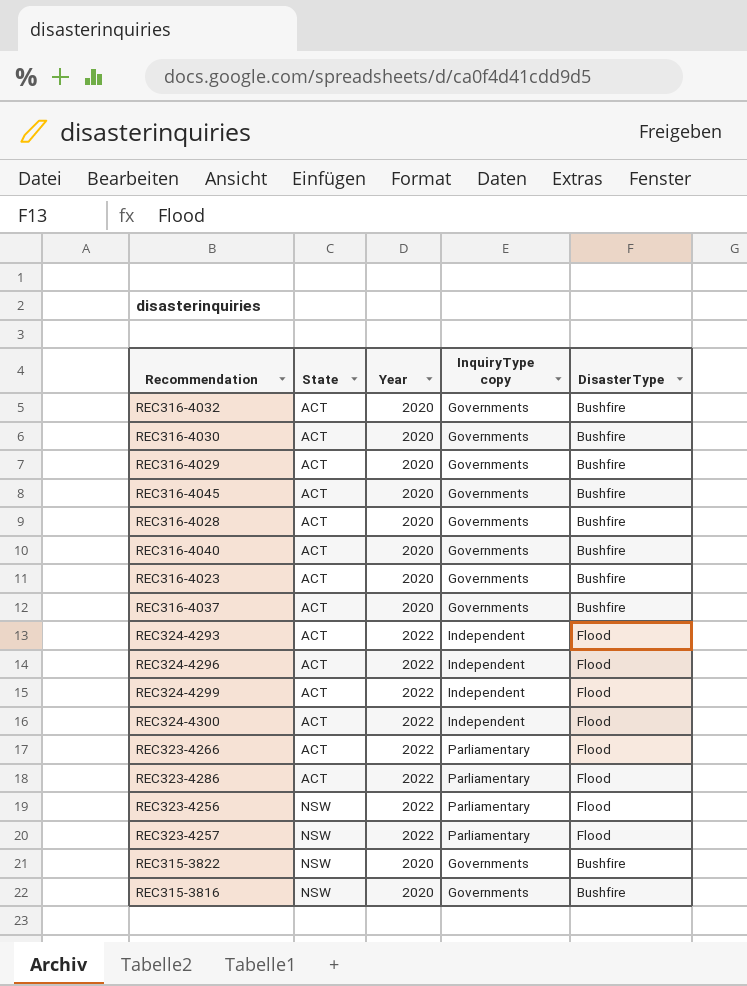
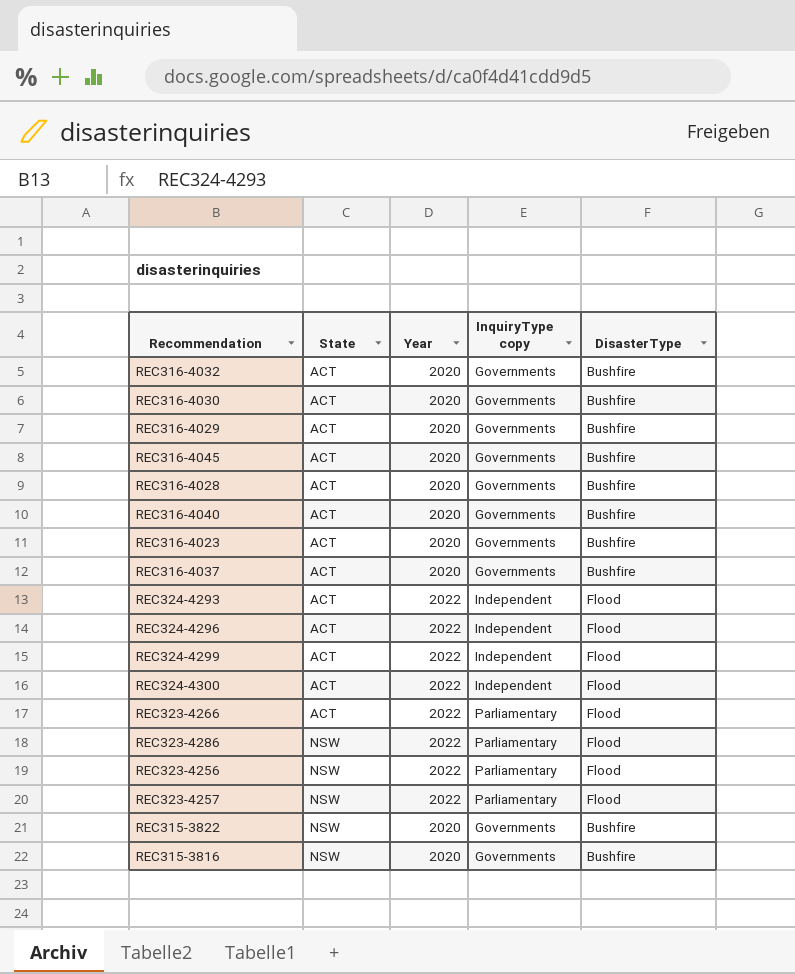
REC323-4286 | State: ACT -> NSW

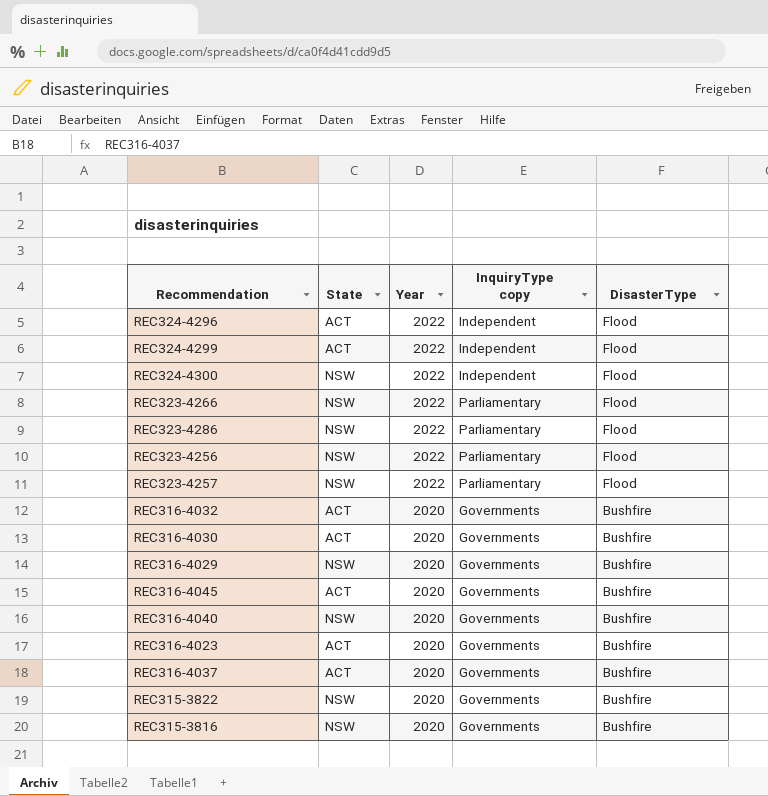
row order: State ascending -> Year descending
row REC316-4028: ACT | 2020 | Governments | Bushfire -> none
row REC324-4293: ACT | 2022 | Independent | Flood -> none
REC324-4300 | State: ACT -> NSW
REC323-4266 | State: ACT -> NSW
REC316-4029 | State: ACT -> NSW
REC316-4040 | State: ACT -> NSW

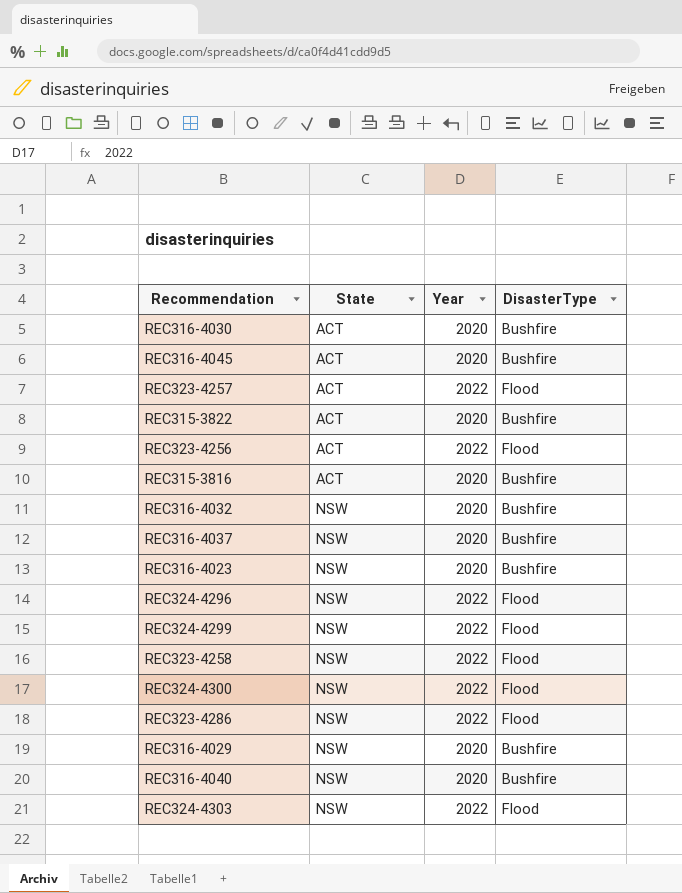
row order: Year descending -> State ascending
column InquiryType copy | position: 4 -> none
row REC323-4266: NSW | 2022 | Parliamentary | Flood -> none
REC323-4257 | State: NSW -> ACT
REC315-3822 | State: NSW -> ACT
REC323-4256 | State: NSW -> ACT
REC315-3816 | State: NSW -> ACT
REC316-4032 | State: ACT -> NSW
REC316-4037 | State: ACT -> NSW
REC316-4023 | State: ACT -> NSW
REC324-4296 | State: ACT -> NSW
REC324-4299 | State: ACT -> NSW
row REC323-4258: none -> NSW | 2022 | Flood
row REC324-4303: none -> NSW | 2022 | Flood

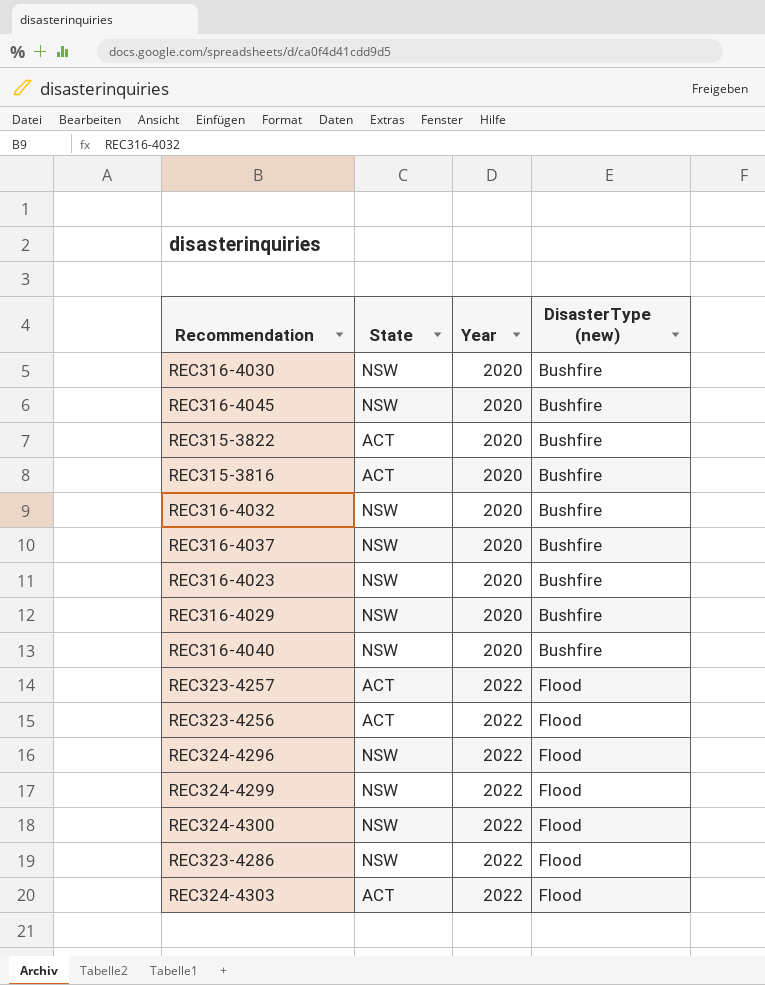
row order: State ascending -> Year ascending
column name: DisasterType -> DisasterType (new)
row REC323-4258: NSW | 2022 | Flood -> none
REC316-4030 | State: ACT -> NSW
REC316-4045 | State: ACT -> NSW
REC324-4303 | State: NSW -> ACT

